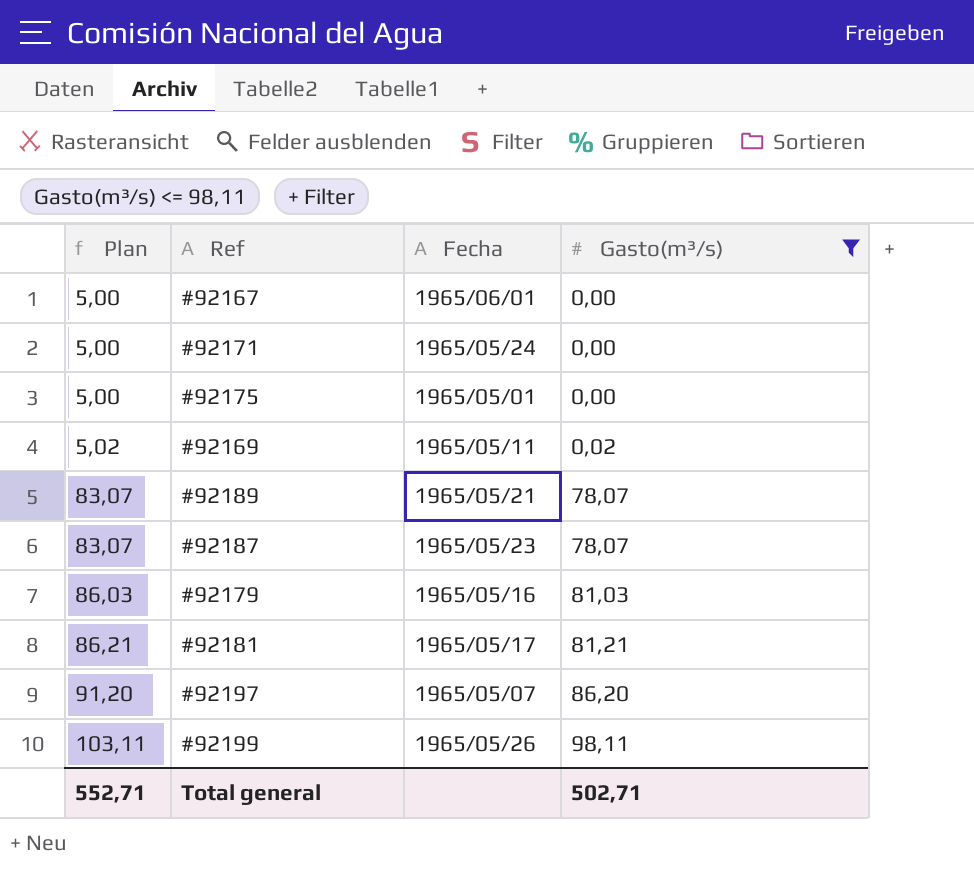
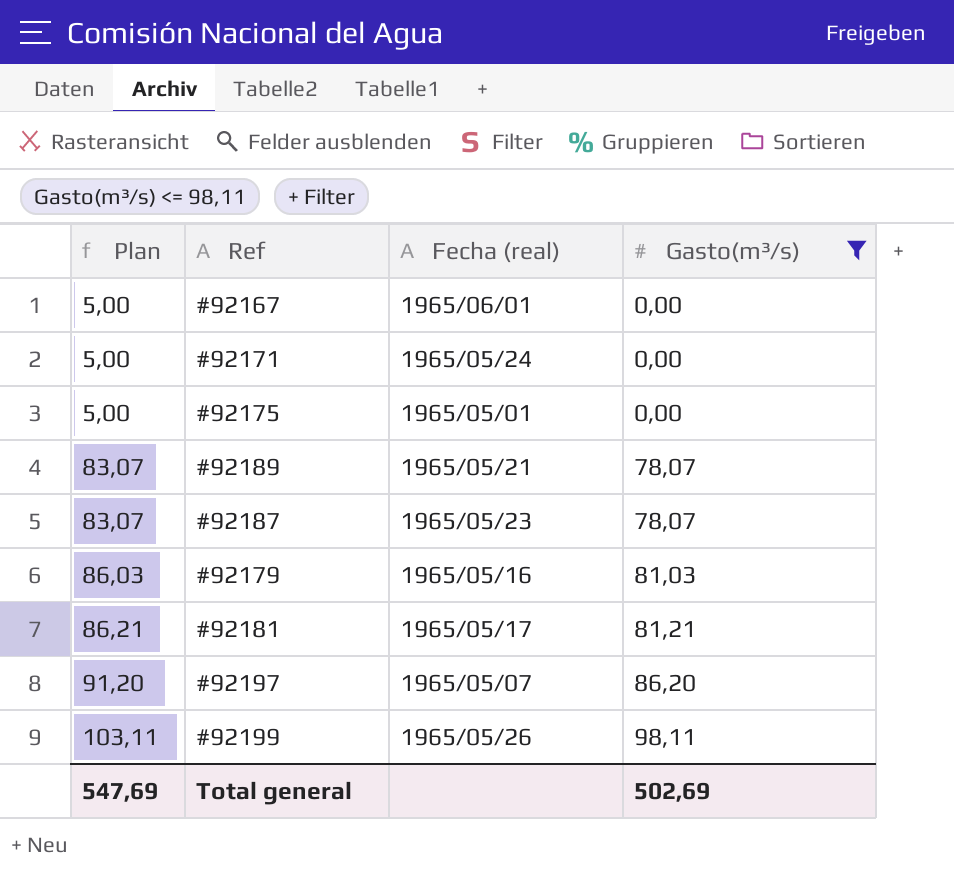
column name: Fecha -> Fecha (real)
row #92169: 5,02 | 1965/05/11 | 0,02 -> none
Total general | Plan: 552,71 -> 547,69
Total general | Gasto(m³/s): 502,71 -> 502,69

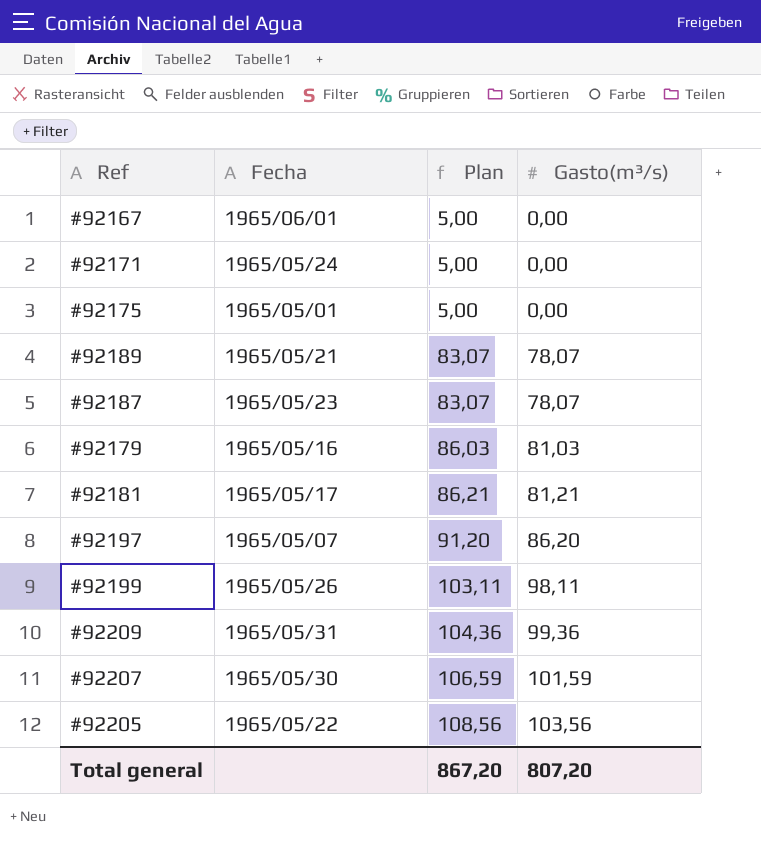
filter: Gasto(m³/s) <= 98,11 -> none
column name: Fecha (real) -> Fecha
column Plan | position: 1 -> 3
Total general | Plan: 547,69 -> 867,20
Total general | Gasto(m³/s): 502,69 -> 807,20

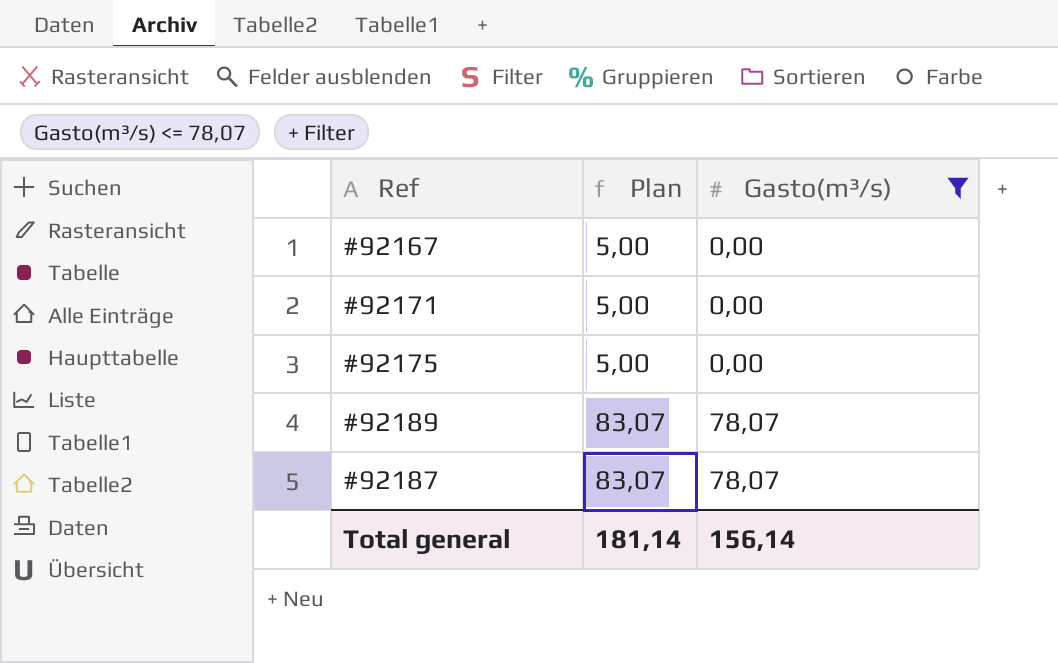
filter: none -> Gasto(m³/s) <= 78,07
column Fecha | position: 2 -> none
Total general | Plan: 867,20 -> 181,14
Total general | Gasto(m³/s): 807,20 -> 156,14

